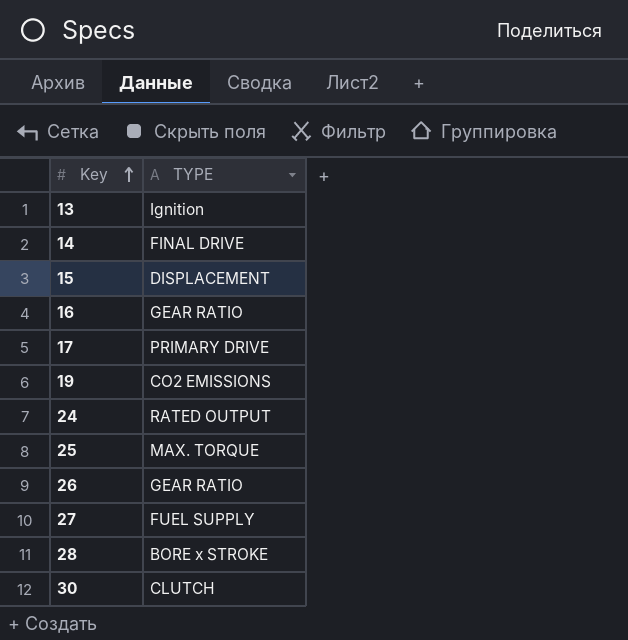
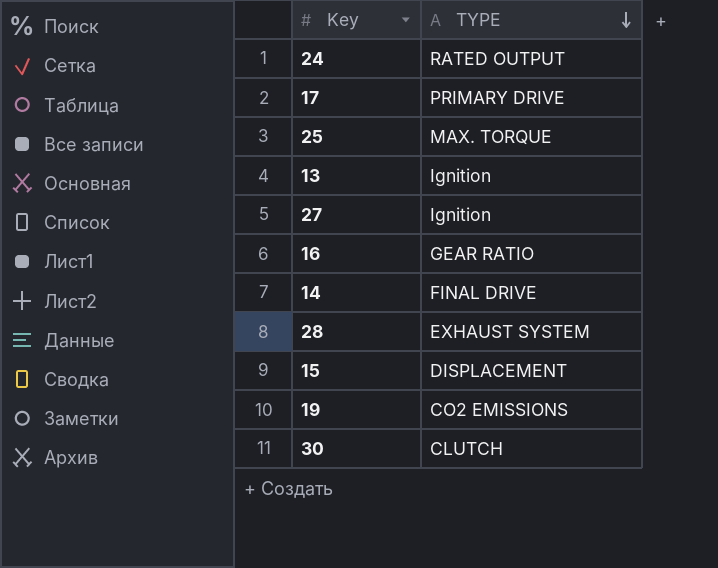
row order: Key ascending -> TYPE descending
row 26: GEAR RATIO -> none
27 | TYPE: FUEL SUPPLY -> Ignition
28 | TYPE: BORE x STROKE -> EXHAUST SYSTEM

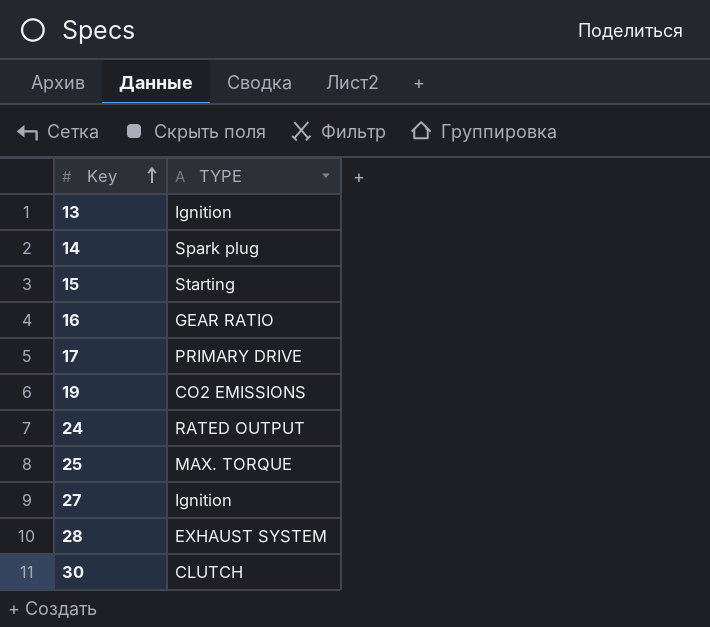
row order: TYPE descending -> Key ascending
14 | TYPE: FINAL DRIVE -> Spark plug
15 | TYPE: DISPLACEMENT -> Starting

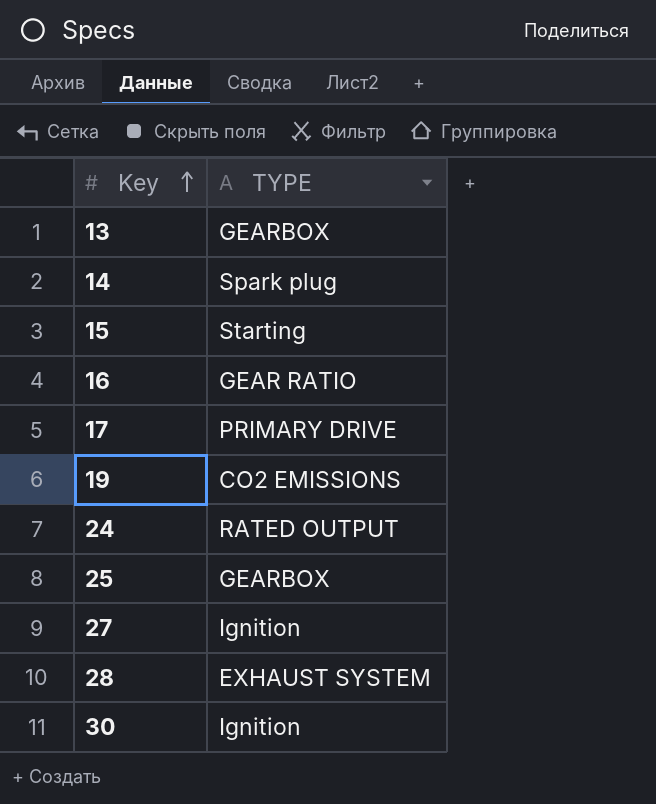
13 | TYPE: Ignition -> GEARBOX
25 | TYPE: MAX. TORQUE -> GEARBOX
30 | TYPE: CLUTCH -> Ignition

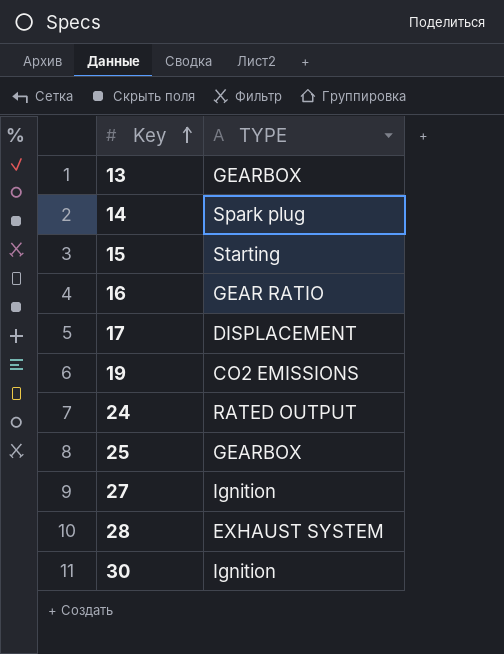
17 | TYPE: PRIMARY DRIVE -> DISPLACEMENT

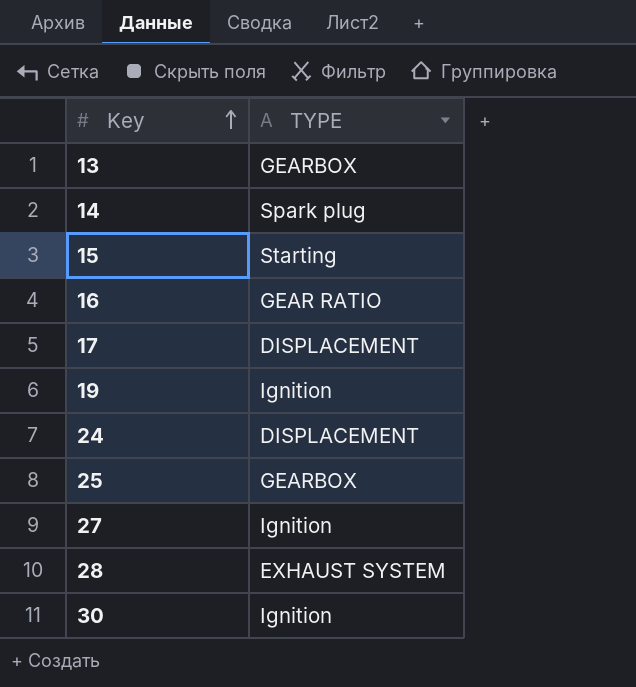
19 | TYPE: CO2 EMISSIONS -> Ignition
24 | TYPE: RATED OUTPUT -> DISPLACEMENT

